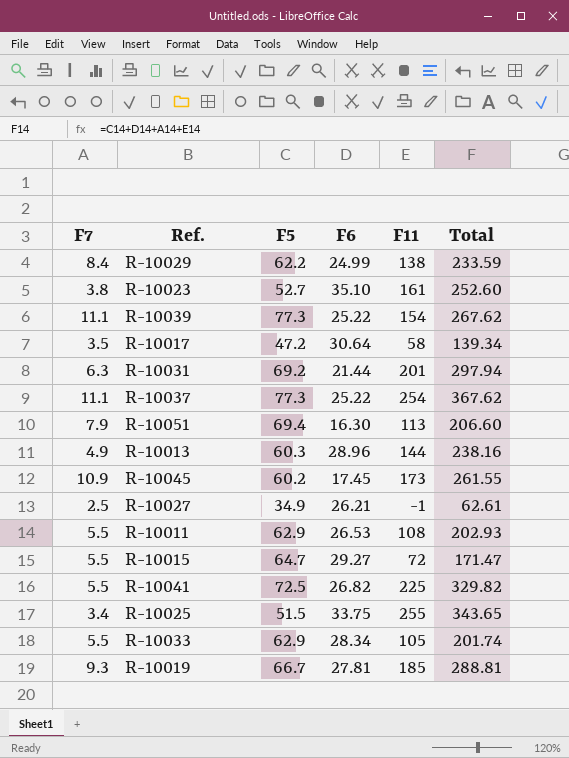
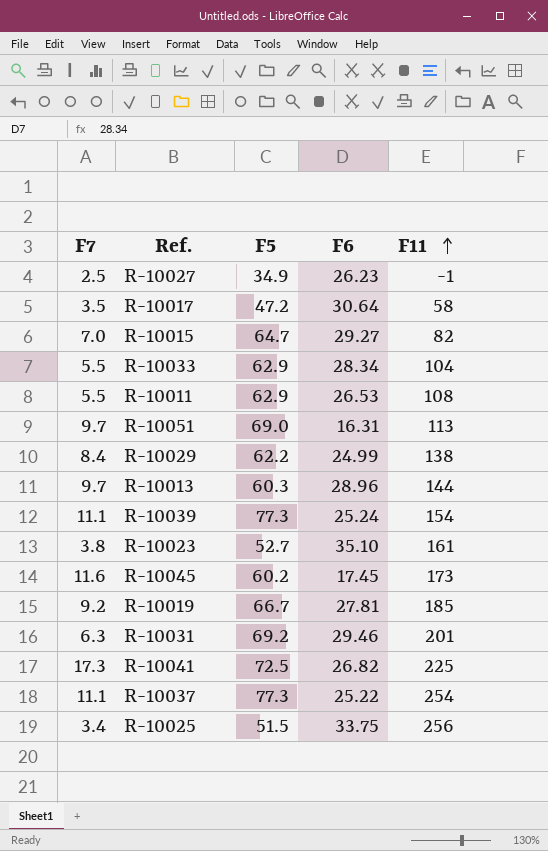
row order: none -> F11 ascending
column Total | formula: [F7] + [F5] + [F6] + [F11] -> none
R-10027 | F6: 26.21 -> 26.23
R-10015 | F7: 5.5 -> 7.0
R-10015 | F11: 72 -> 82
R-10033 | F11: 105 -> 104
R-10051 | F7: 7.9 -> 9.7
R-10051 | F5: 69.4 -> 69.0
R-10051 | F6: 16.30 -> 16.31
R-10013 | F7: 4.9 -> 9.7
R-10039 | F6: 25.22 -> 25.24
R-10045 | F7: 10.9 -> 11.6
R-10019 | F7: 9.3 -> 9.2
R-10031 | F6: 21.44 -> 29.46
R-10041 | F7: 5.5 -> 17.3
R-10025 | F11: 255 -> 256

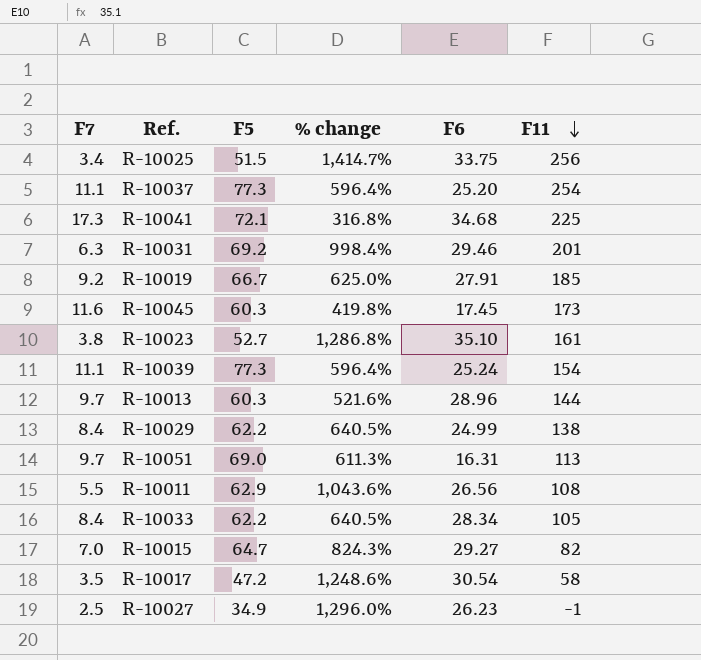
row order: F11 ascending -> F11 descending
column % change | formula: none -> ([F5] - [F7]) / [F7]
R-10037 | F6: 25.22 -> 25.20
R-10041 | F5: 72.5 -> 72.1
R-10041 | F6: 26.82 -> 34.68
R-10019 | F6: 27.81 -> 27.91
R-10045 | F5: 60.2 -> 60.3
R-10011 | F6: 26.53 -> 26.56
R-10033 | F7: 5.5 -> 8.4
R-10033 | F5: 62.9 -> 62.2
R-10033 | F11: 104 -> 105
R-10017 | F6: 30.64 -> 30.54

